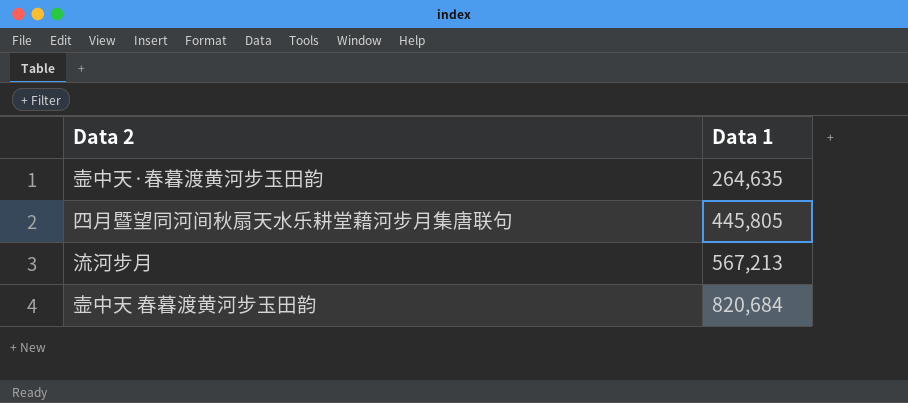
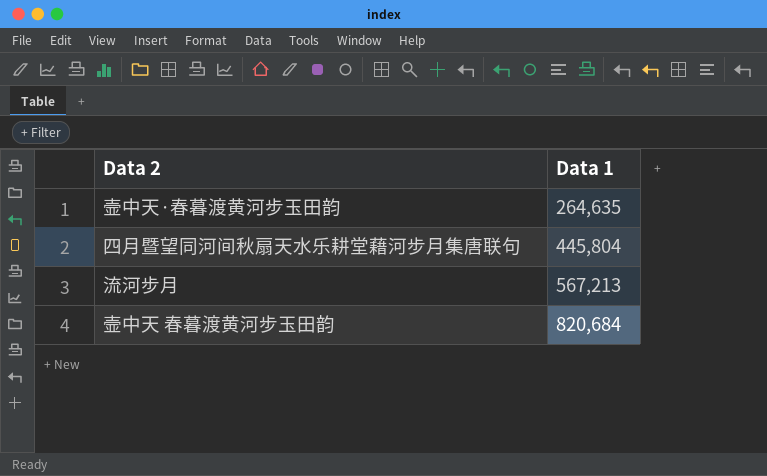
四月暨望同河间秋扇天水乐耕堂藉河步月集唐联句 | Data 1: 445,805 -> 445,804

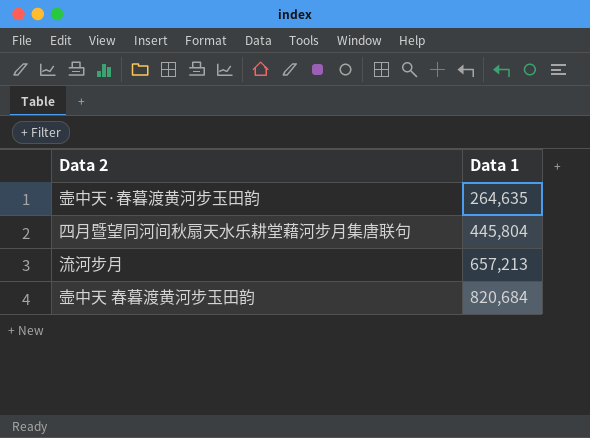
流河步月 | Data 1: 567,213 -> 657,213

